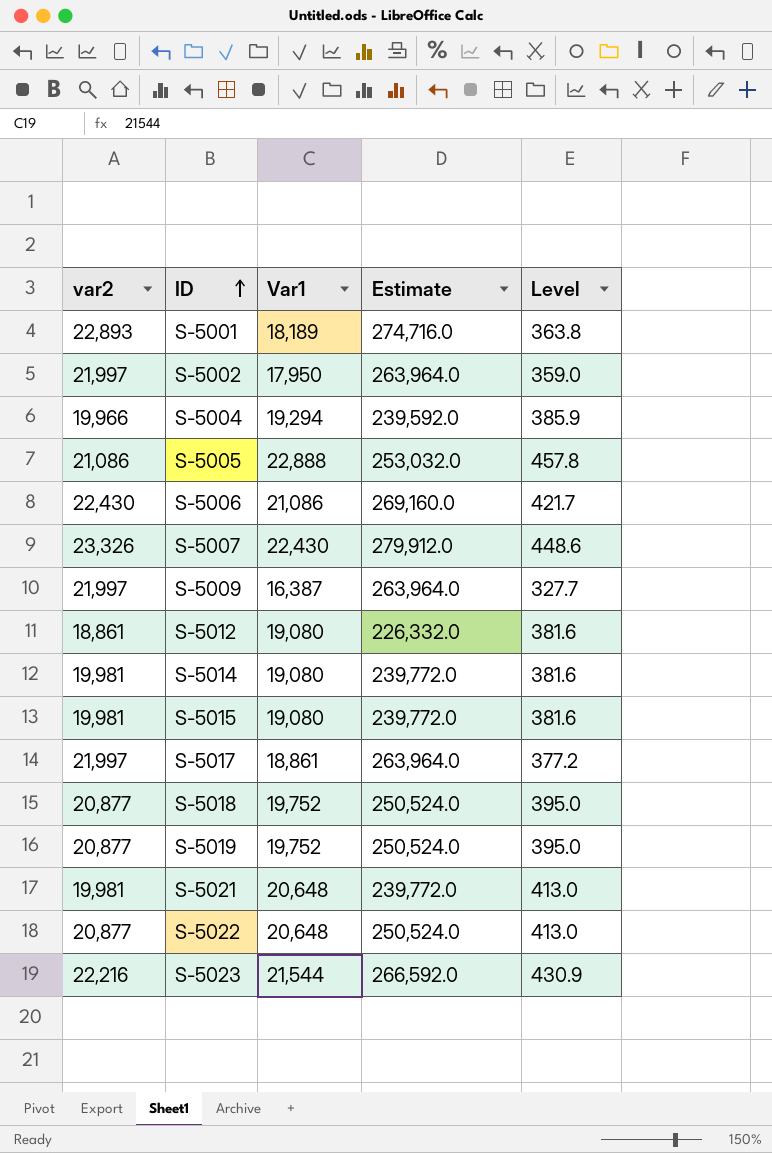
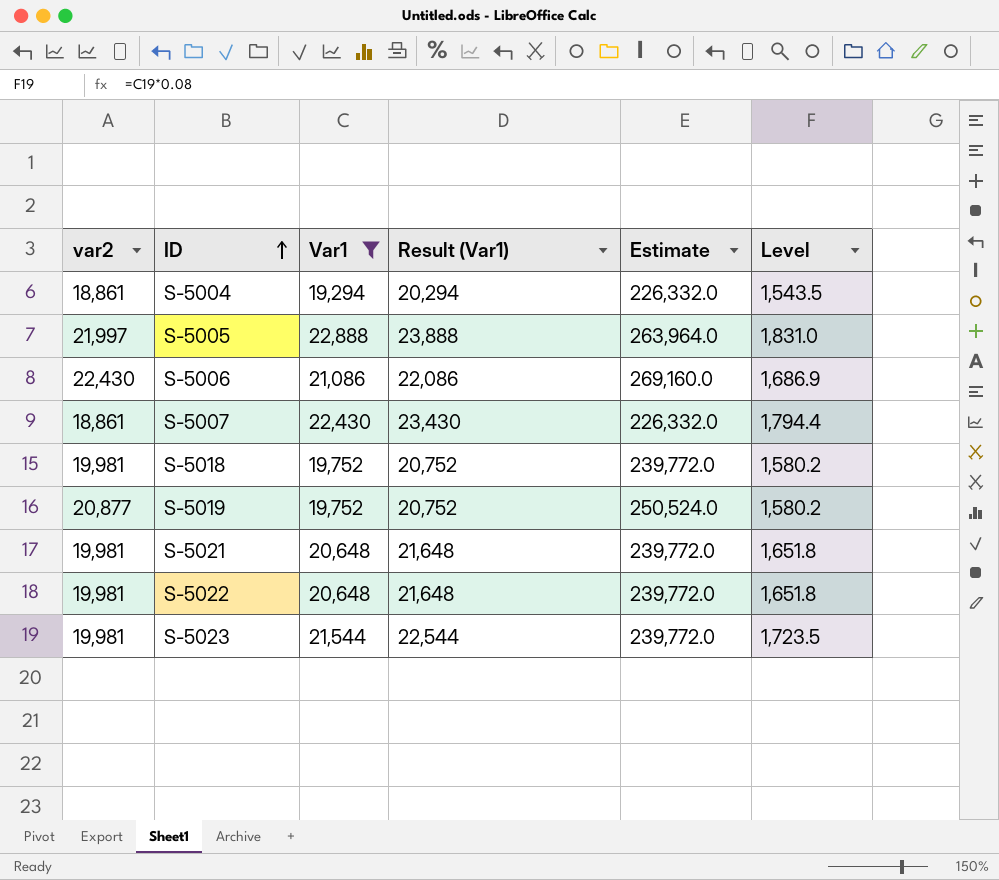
filter: none -> Var1 >= 19,294
column Result (Var1) | formula: none -> [Var1] + 1000
column Level | formula: [Var1] * 0.02 -> [Var1] * 0.08
S-5004 | var2: 19,966 -> 18,861
S-5004 | Estimate: 239,592.0 -> 226,332.0
S-5005 | var2: 21,086 -> 21,997
S-5005 | Estimate: 253,032.0 -> 263,964.0
S-5007 | var2: 23,326 -> 18,861
S-5007 | Estimate: 279,912.0 -> 226,332.0
S-5018 | var2: 20,877 -> 19,981
S-5018 | Estimate: 250,524.0 -> 239,772.0
S-5022 | var2: 20,877 -> 19,981
S-5022 | Estimate: 250,524.0 -> 239,772.0
S-5023 | var2: 22,216 -> 19,981
S-5023 | Estimate: 266,592.0 -> 239,772.0

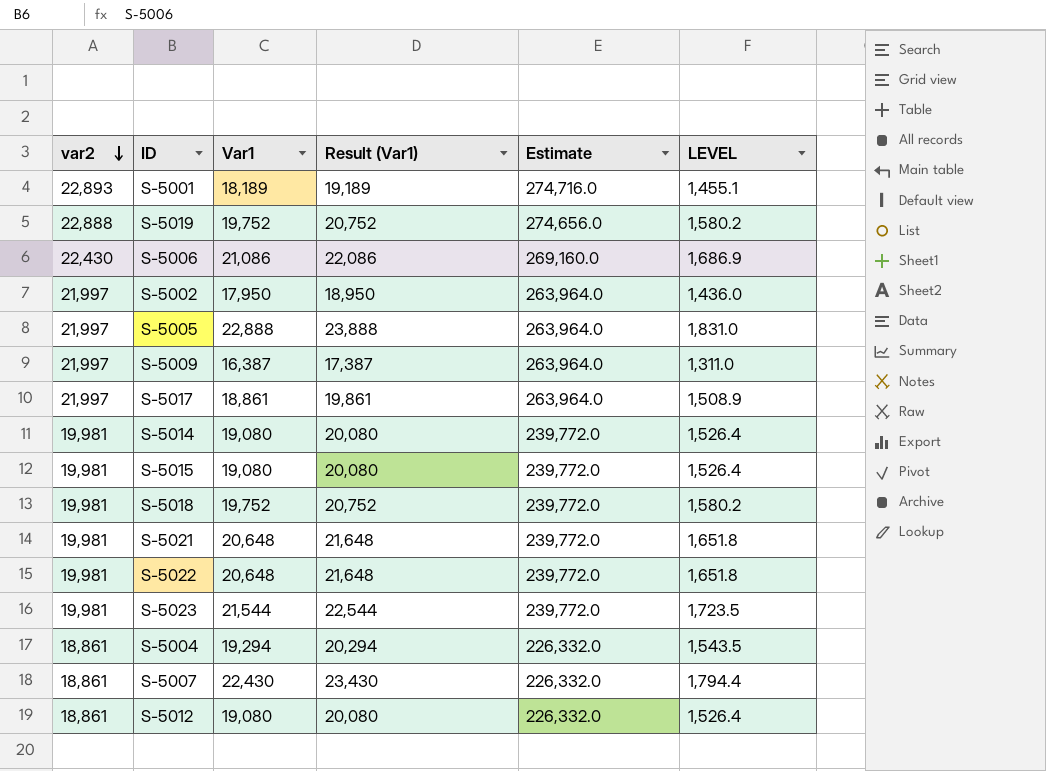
filter: Var1 >= 19,294 -> none
row order: ID ascending -> var2 descending
column name: Level -> LEVEL
S-5019 | var2: 20,877 -> 22,888
S-5019 | Estimate: 250,524.0 -> 274,656.0

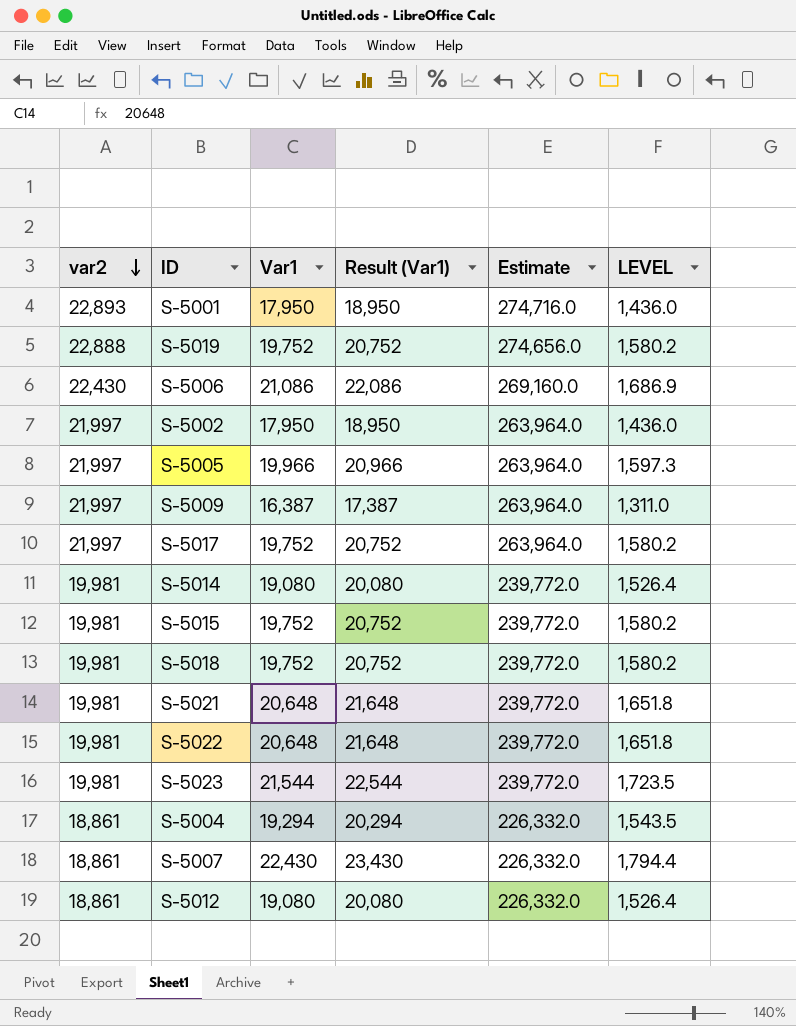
S-5001 | Var1: 18,189 -> 17,950
S-5001 | Result (Var1): 19,189 -> 18,950
S-5001 | LEVEL: 1,455.1 -> 1,436.0
S-5005 | Var1: 22,888 -> 19,966
S-5005 | Result (Var1): 23,888 -> 20,966
S-5005 | LEVEL: 1,831.0 -> 1,597.3
S-5017 | Var1: 18,861 -> 19,752
S-5017 | Result (Var1): 19,861 -> 20,752
S-5017 | LEVEL: 1,508.9 -> 1,580.2
S-5015 | Var1: 19,080 -> 19,752
S-5015 | Result (Var1): 20,080 -> 20,752
S-5015 | LEVEL: 1,526.4 -> 1,580.2

